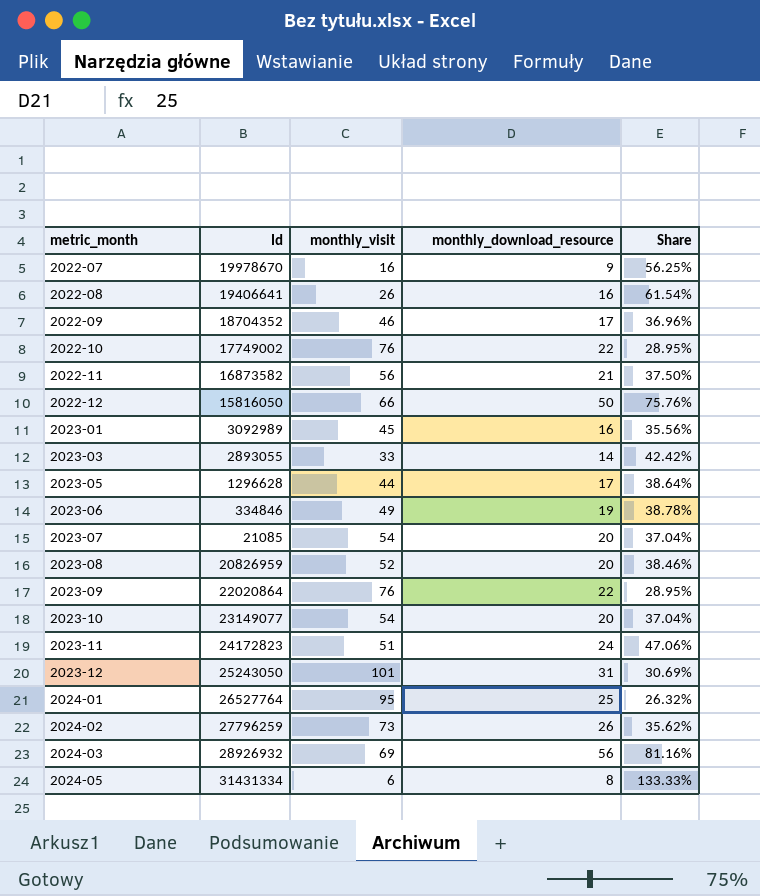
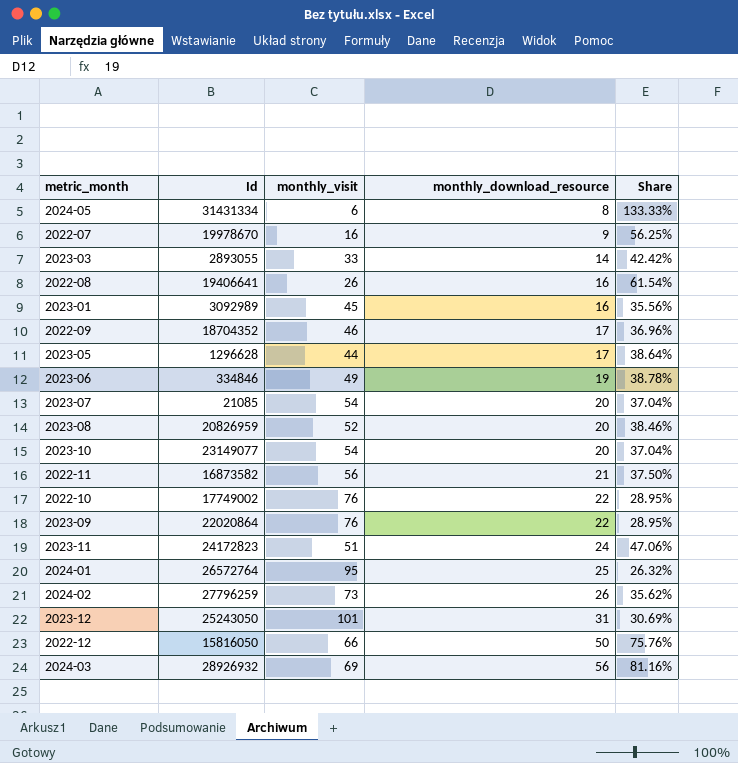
row order: metric_month ascending -> monthly_download_resource ascending
2024-01 | Id: 26527764 -> 26572764

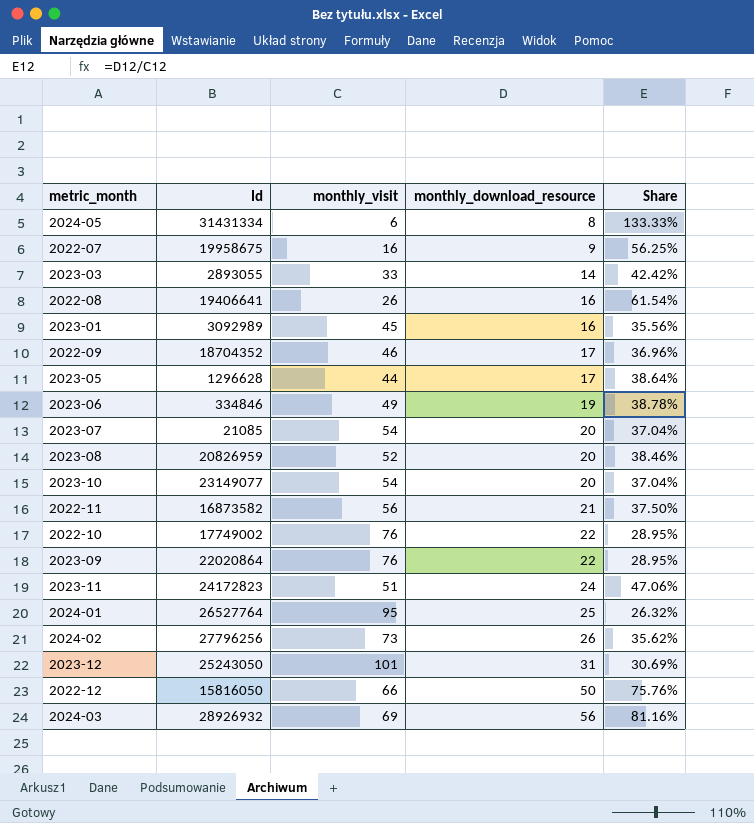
2022-07 | Id: 19978670 -> 19958675
2024-01 | Id: 26572764 -> 26527764
2024-02 | Id: 27796259 -> 27796256

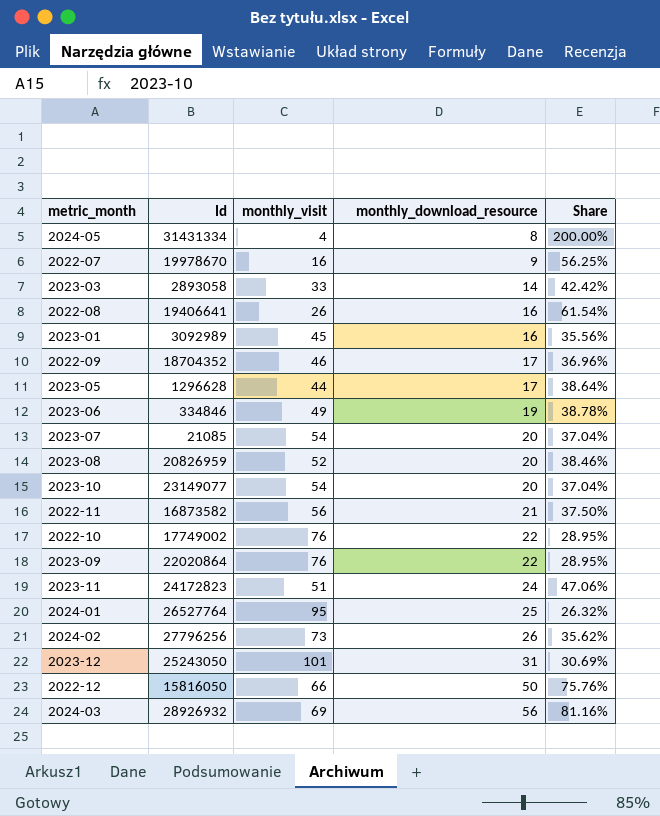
2024-05 | monthly_visit: 6 -> 4
2024-05 | Share: 133.33% -> 200.00%
2022-07 | Id: 19958675 -> 19978670
2023-03 | Id: 2893055 -> 2893058

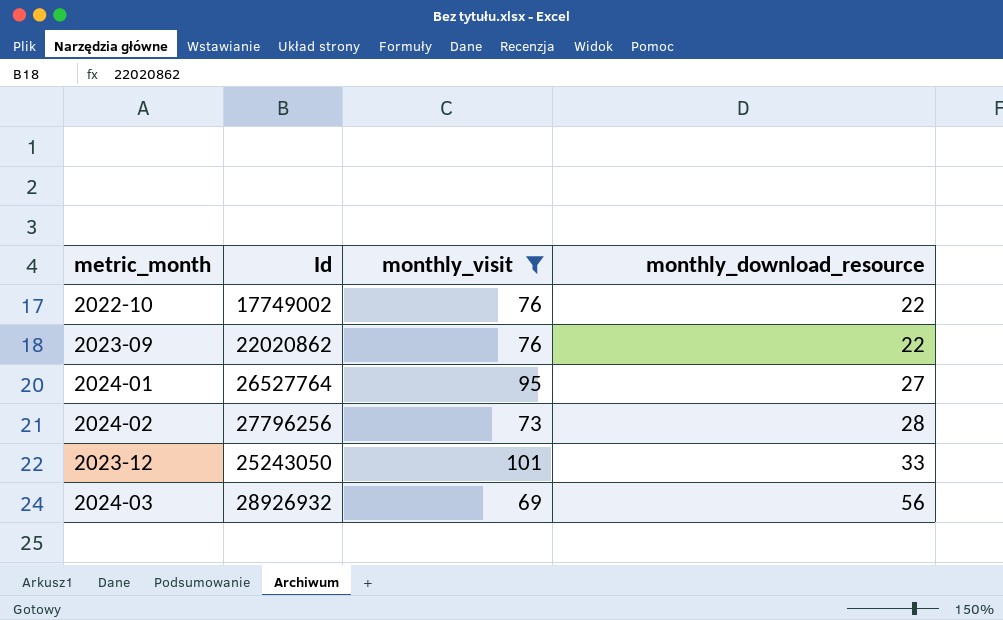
filter: none -> monthly_visit >= 69
column Share | formula: [monthly_download_resource] / [monthly_visit] -> none
2023-09 | Id: 22020864 -> 22020862
2024-01 | monthly_download_resource: 25 -> 27
2024-02 | monthly_download_resource: 26 -> 28
2023-12 | monthly_download_resource: 31 -> 33

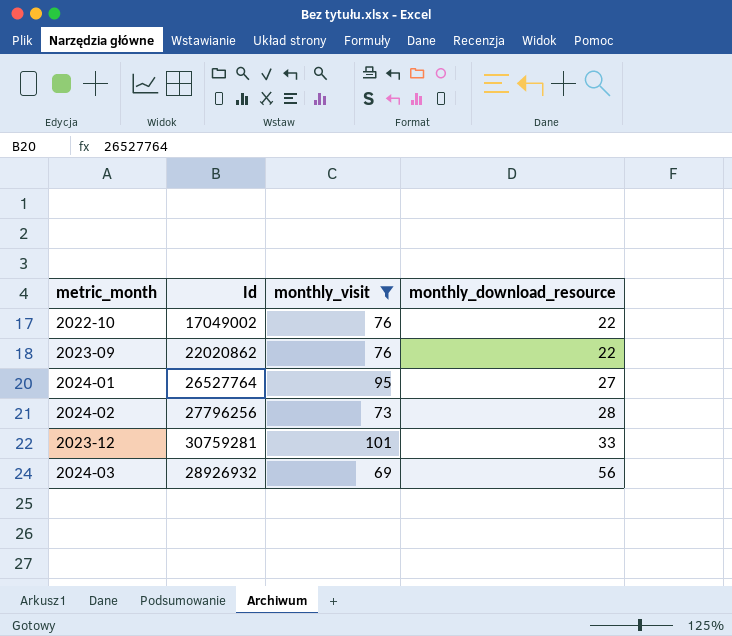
2022-10 | Id: 17749002 -> 17049002
2023-12 | Id: 25243050 -> 30759281

